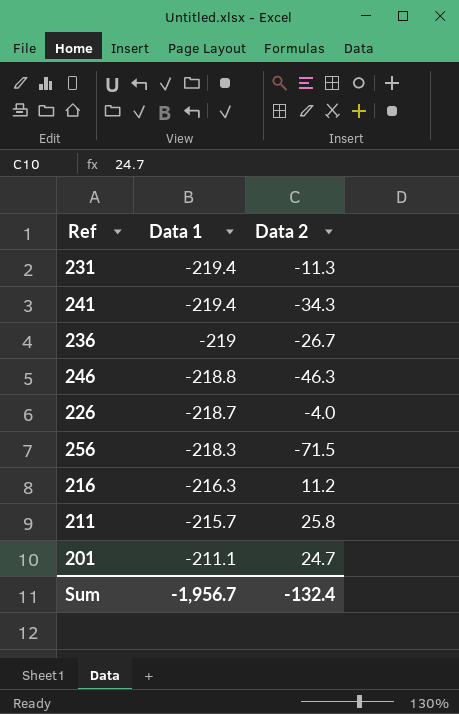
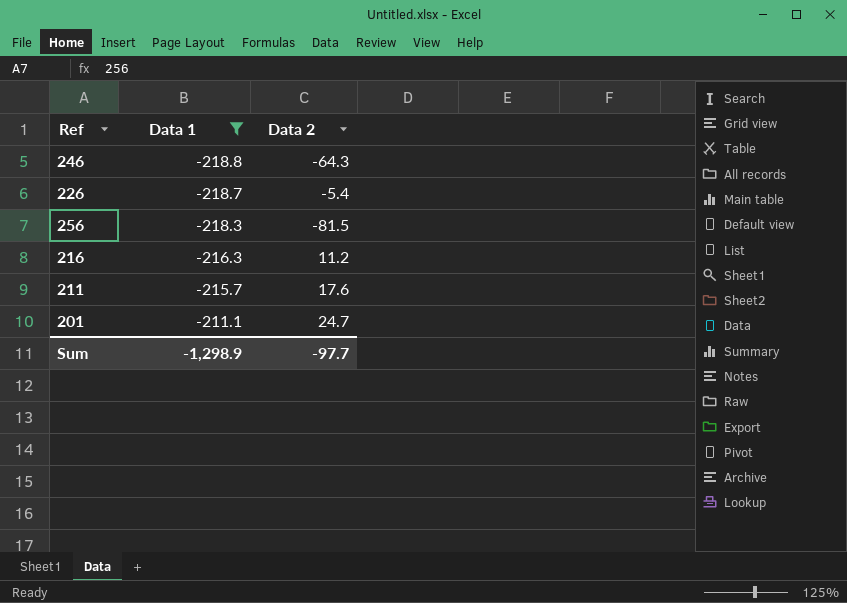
filter: none -> Data 1 >= -218.8
246 | Data 2: -46.3 -> -64.3
226 | Data 2: -4.0 -> -5.4
256 | Data 2: -71.5 -> -81.5
211 | Data 2: 25.8 -> 17.6
Sum | Data 1: -1,956.7 -> -1,298.9
Sum | Data 2: -132.4 -> -97.7

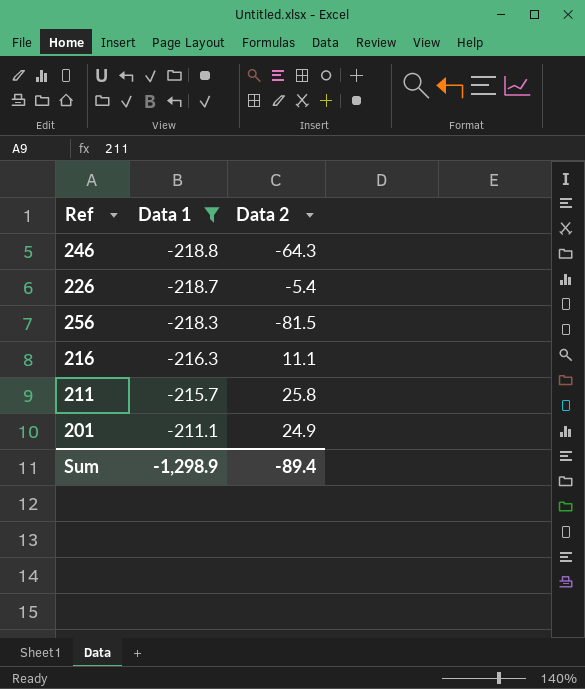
216 | Data 2: 11.2 -> 11.1
211 | Data 2: 17.6 -> 25.8
201 | Data 2: 24.7 -> 24.9
Sum | Data 2: -97.7 -> -89.4

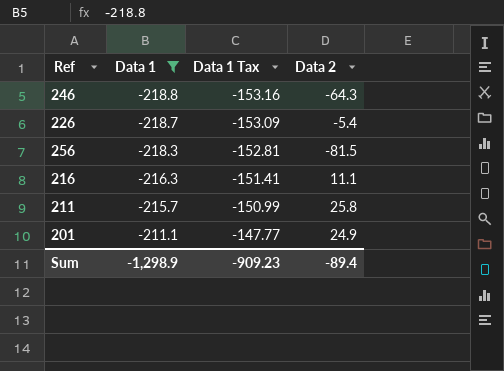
column Data 1 Tax | formula: none -> [Data 1] * 0.7

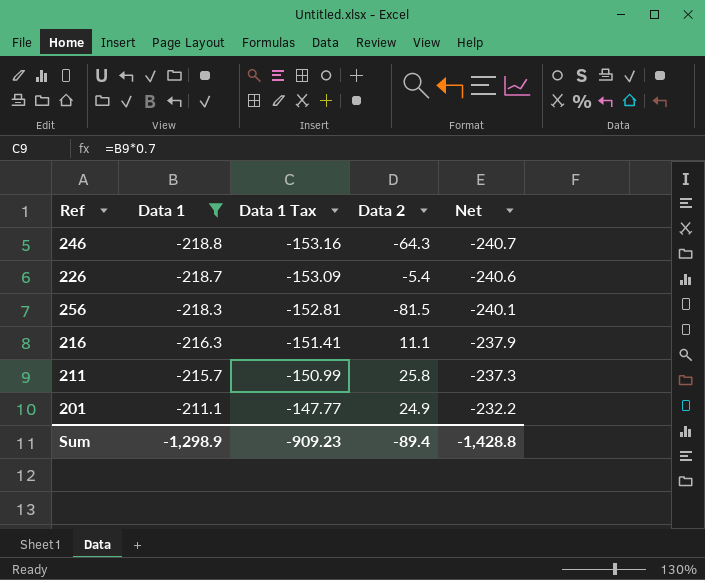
column Net | formula: none -> [Data 1] * 1.1

